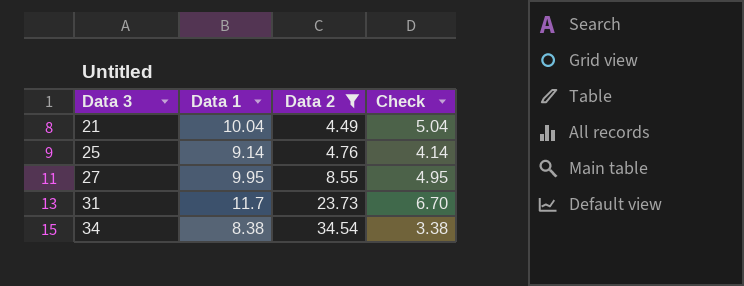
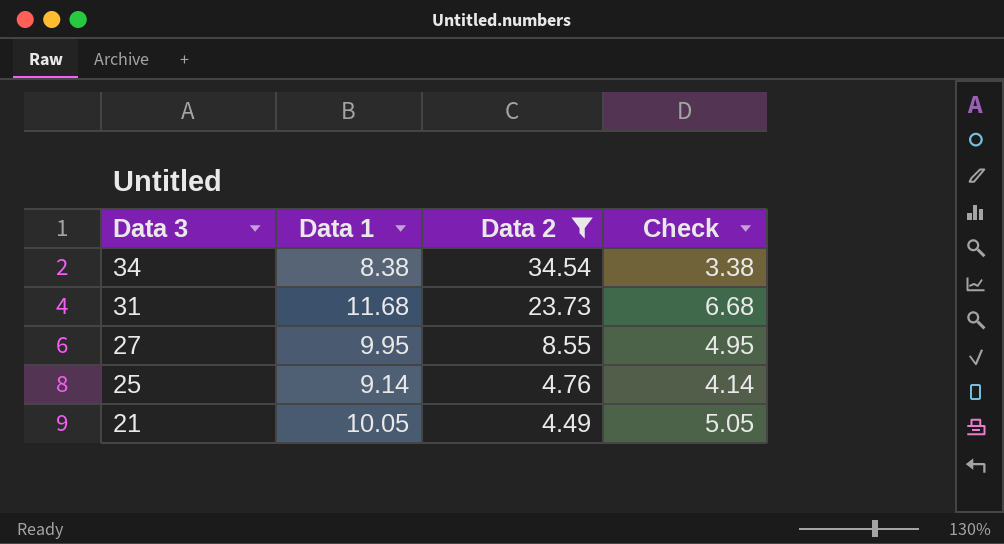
row order: Data 3 ascending -> Data 3 descending
31 | Data 1: 11.7 -> 11.68
31 | Check: 6.70 -> 6.68
21 | Data 1: 10.04 -> 10.05
21 | Check: 5.04 -> 5.05

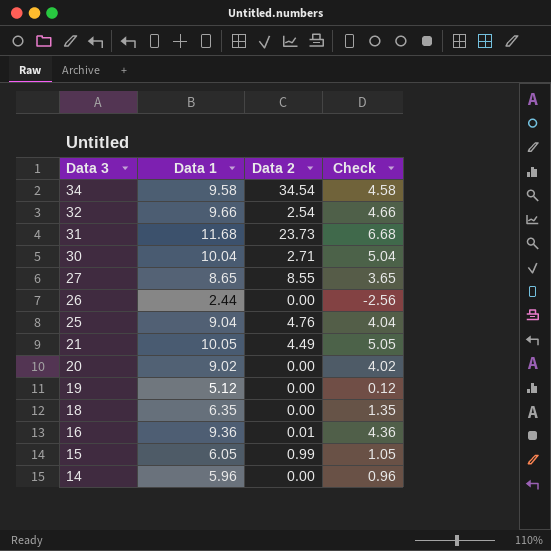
filter: Data 2 >= 4.49 -> none
34 | Data 1: 8.38 -> 9.58
34 | Check: 3.38 -> 4.58
27 | Data 1: 9.95 -> 8.65
27 | Check: 4.95 -> 3.65
25 | Data 1: 9.14 -> 9.04
25 | Check: 4.14 -> 4.04

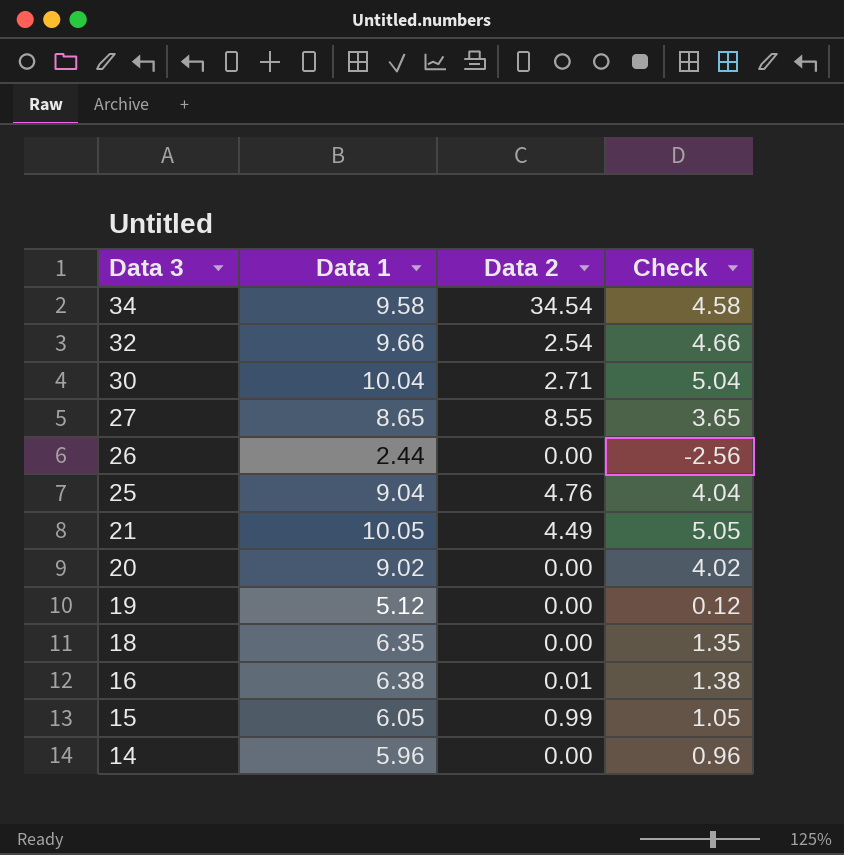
row 31: 11.68 | 23.73 | 6.68 -> none
16 | Data 1: 9.36 -> 6.38
16 | Check: 4.36 -> 1.38

